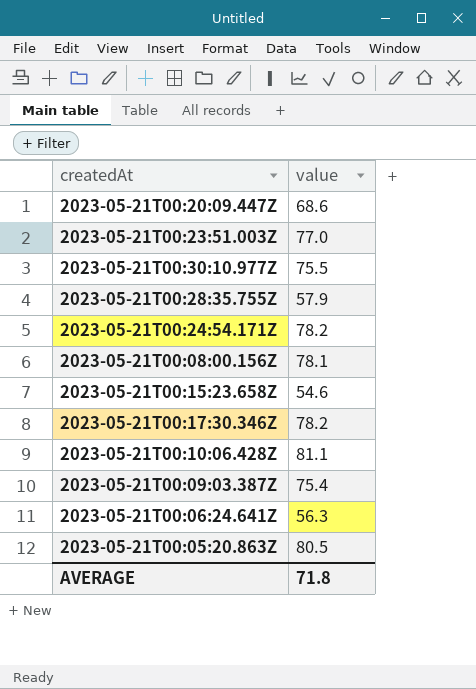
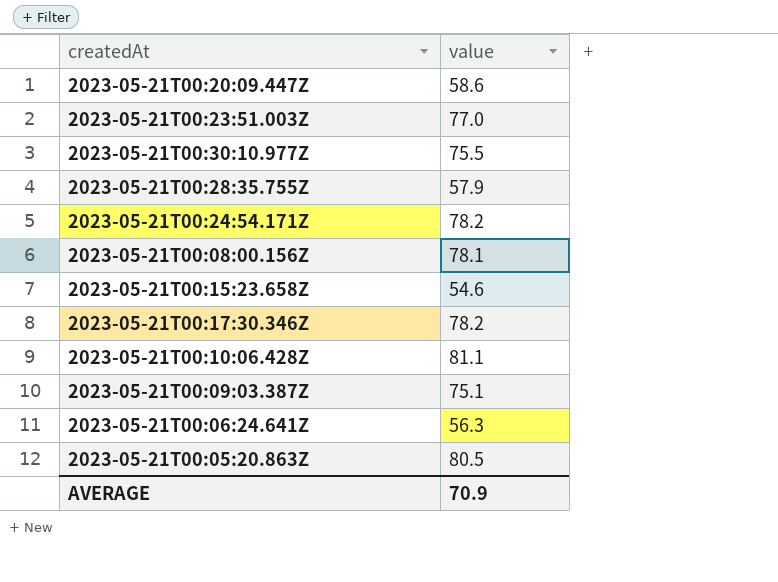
2023-05-21T00:20:09.447Z | value: 68.6 -> 58.6
2023-05-21T00:09:03.387Z | value: 75.4 -> 75.1
AVERAGE | value: 71.8 -> 70.9

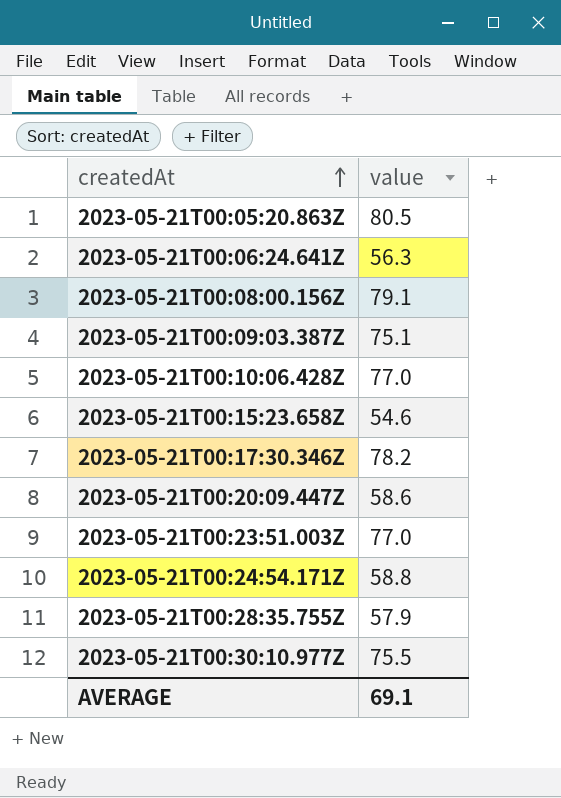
row order: none -> createdAt ascending
2023-05-21T00:08:00.156Z | value: 78.1 -> 79.1
2023-05-21T00:10:06.428Z | value: 81.1 -> 77.0
2023-05-21T00:24:54.171Z | value: 78.2 -> 58.8
AVERAGE | value: 70.9 -> 69.1

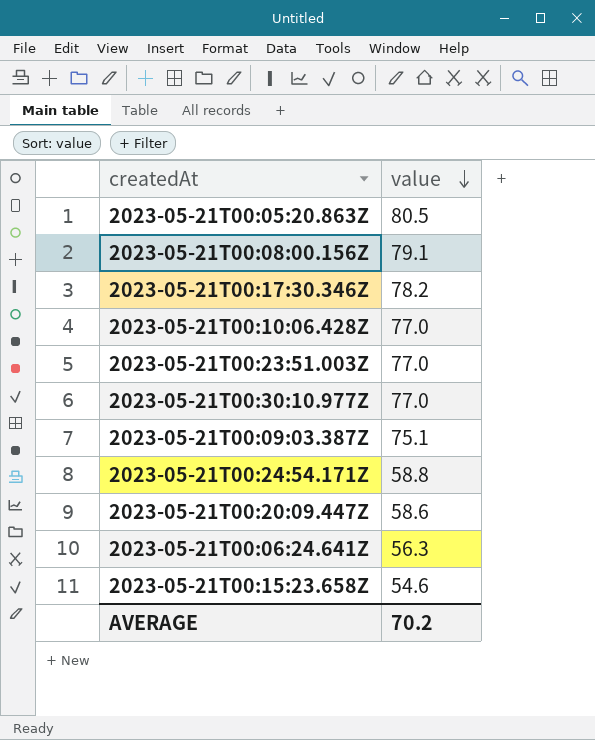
row order: createdAt ascending -> value descending
row 2023-05-21T00:28:35.755Z: 57.9 -> none
2023-05-21T00:30:10.977Z | value: 75.5 -> 77.0
AVERAGE | value: 69.1 -> 70.2

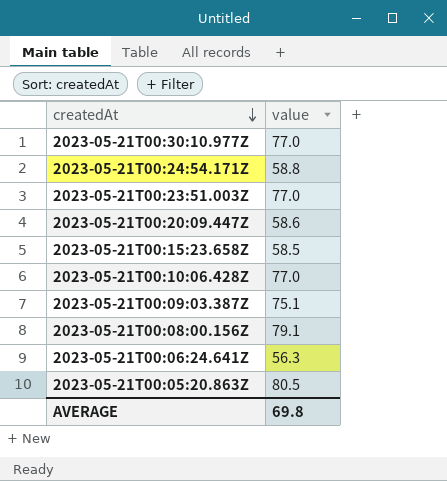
row order: value descending -> createdAt descending
row 2023-05-21T00:17:30.346Z: 78.2 -> none
2023-05-21T00:15:23.658Z | value: 54.6 -> 58.5
AVERAGE | value: 70.2 -> 69.8

